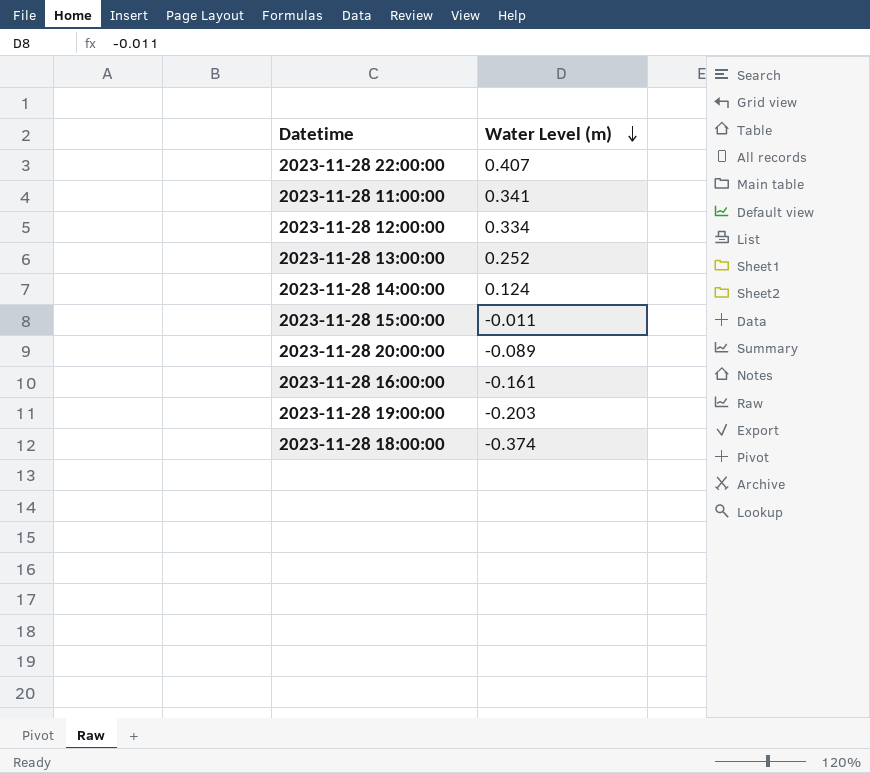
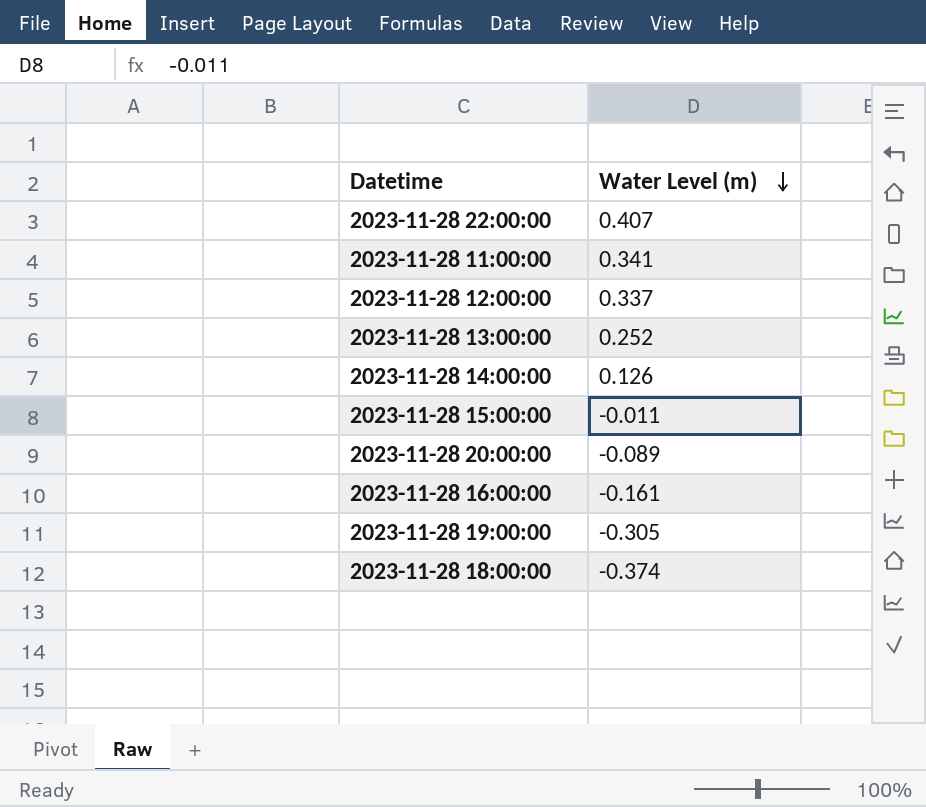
2023-11-28 12:00:00 | Water Level (m): 0.334 -> 0.337
2023-11-28 14:00:00 | Water Level (m): 0.124 -> 0.126
2023-11-28 19:00:00 | Water Level (m): -0.203 -> -0.305

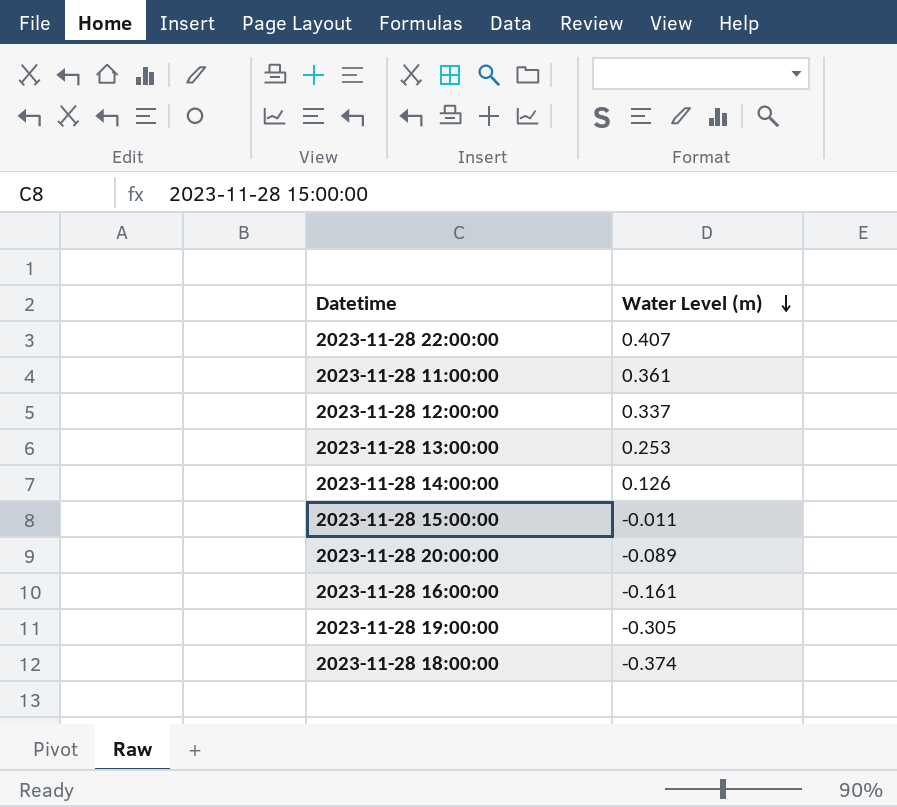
2023-11-28 11:00:00 | Water Level (m): 0.341 -> 0.361
2023-11-28 13:00:00 | Water Level (m): 0.252 -> 0.253

